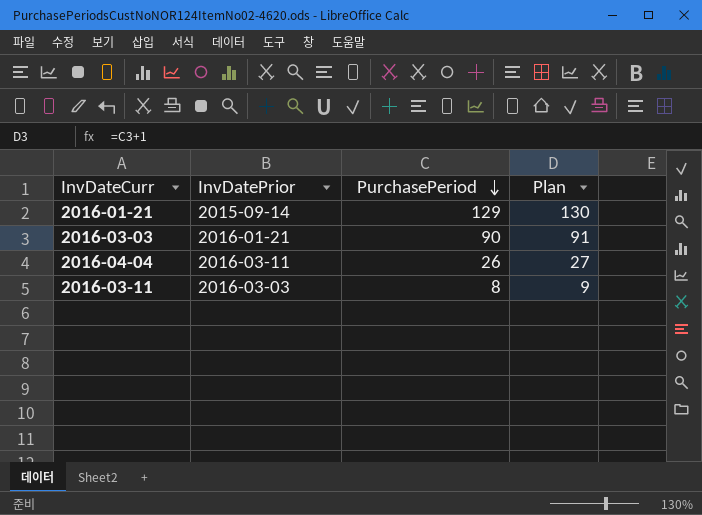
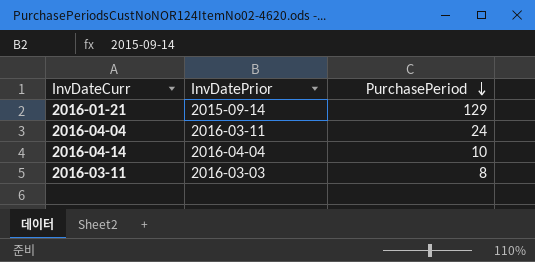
column Plan | formula: [PurchasePeriod] + 1 -> none
row 2016-03-03: 2016-01-21 | 90 | 91 -> none
2016-04-04 | PurchasePeriod: 26 -> 24
row 2016-04-14: none -> 2016-04-04 | 10

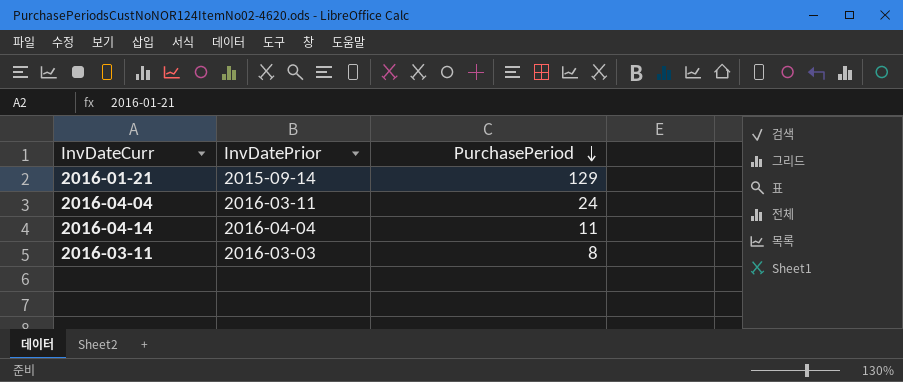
2016-04-14 | PurchasePeriod: 10 -> 11

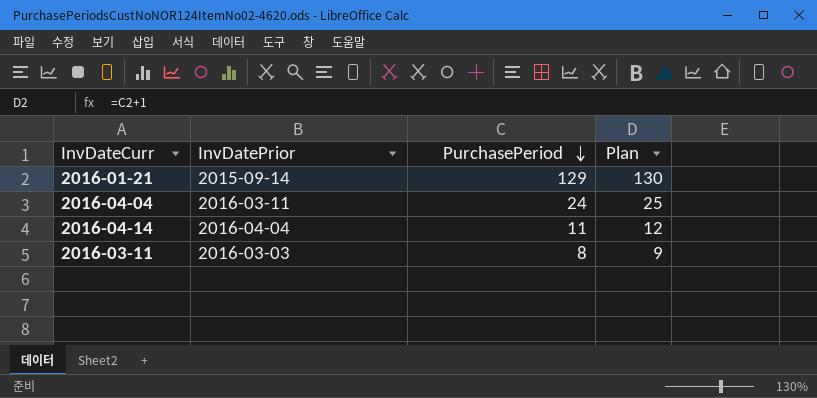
column Plan | formula: none -> [PurchasePeriod] + 1

